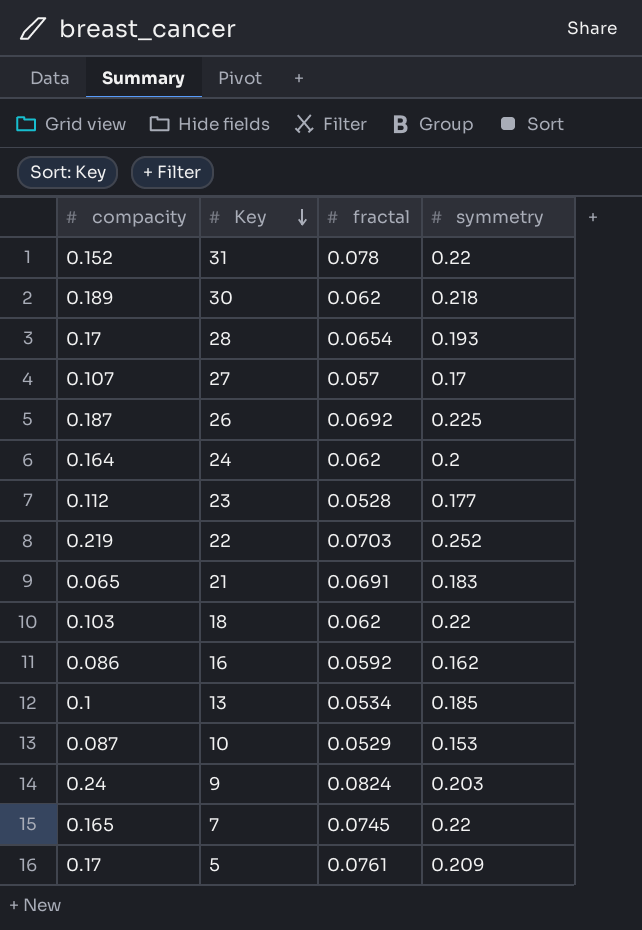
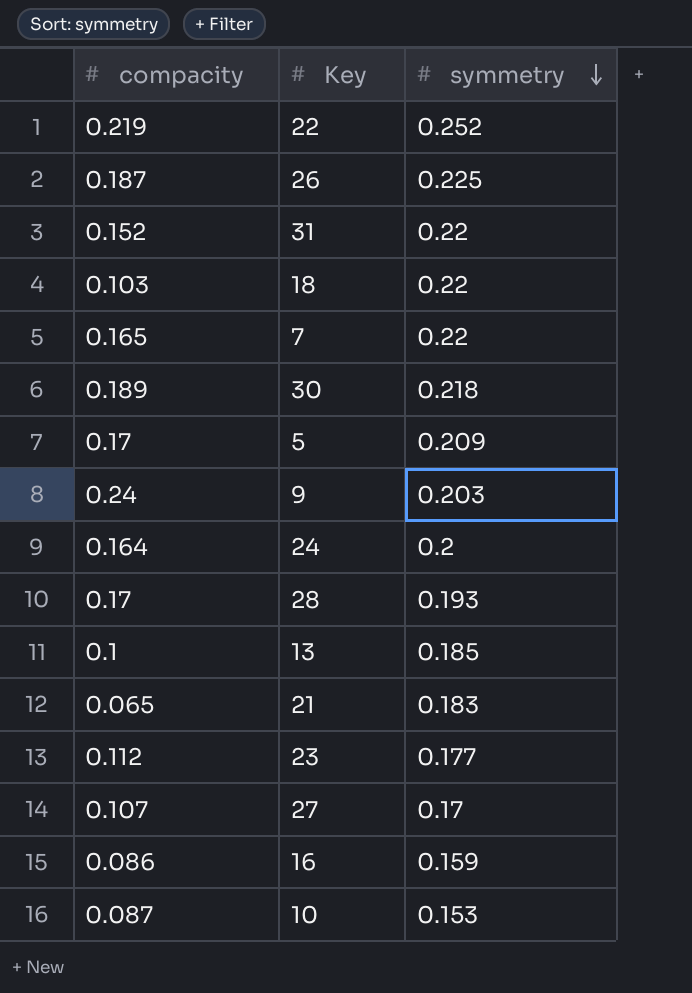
row order: Key descending -> symmetry descending
column fractal | position: 3 -> none
16 | symmetry: 0.162 -> 0.159

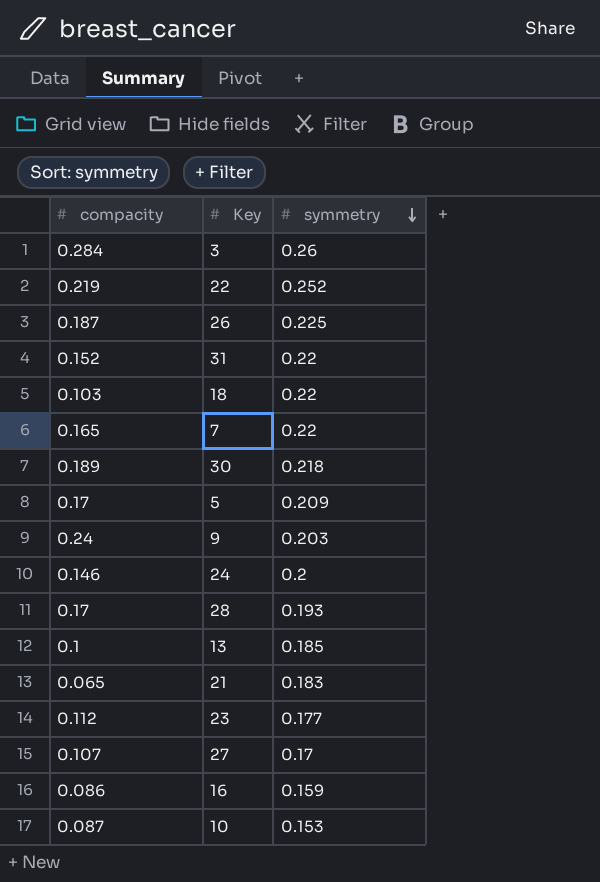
row 3: none -> 0.284 | 0.26
24 | compacity: 0.164 -> 0.146

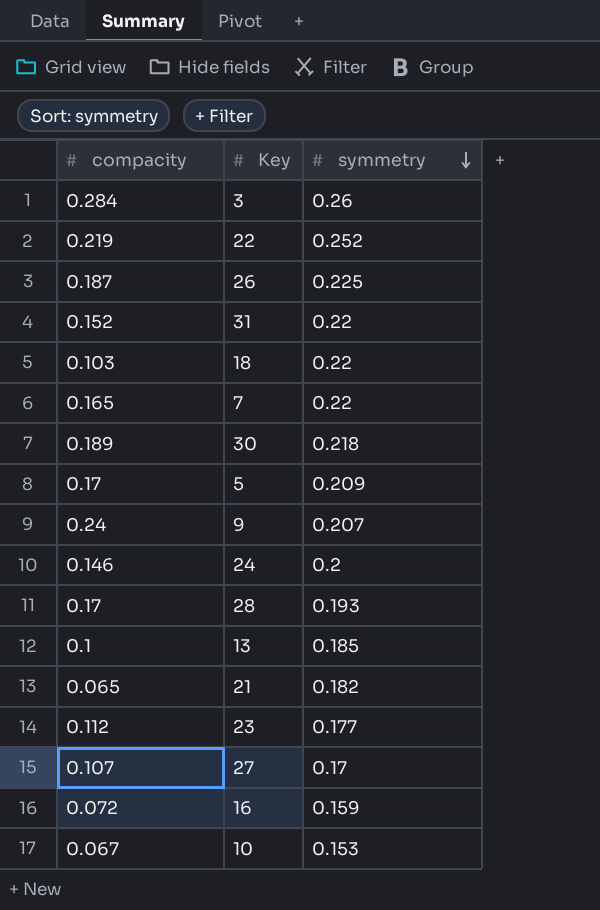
9 | symmetry: 0.203 -> 0.207
21 | symmetry: 0.183 -> 0.182
16 | compacity: 0.086 -> 0.072
10 | compacity: 0.087 -> 0.067

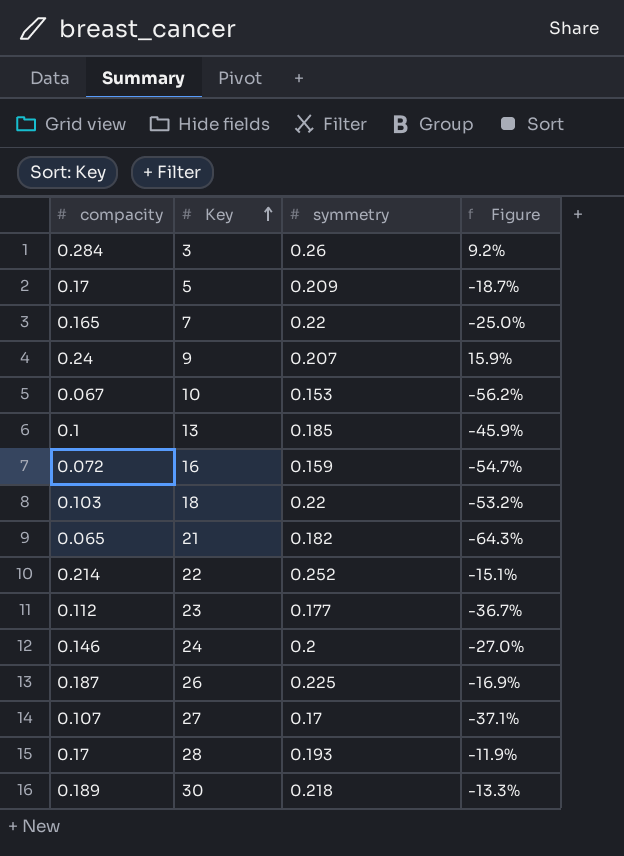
row order: symmetry descending -> Key ascending
column Figure | formula: none -> ([compacity] - [symmetry]) / [symmetry]
row 31: 0.152 | 0.22 -> none
22 | compacity: 0.219 -> 0.214

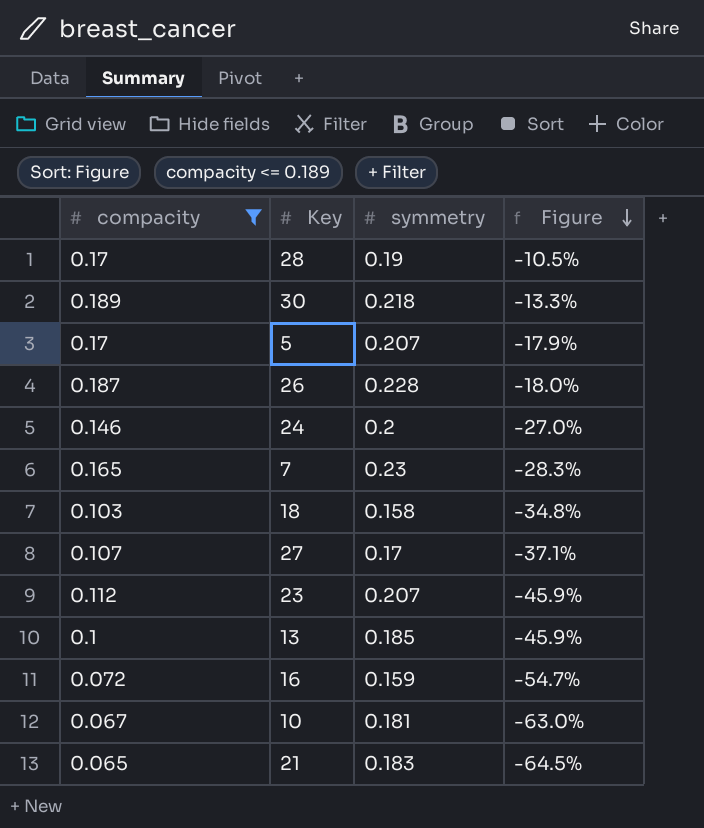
filter: none -> compacity <= 0.189
row order: Key ascending -> Figure descending
28 | symmetry: 0.193 -> 0.19
28 | Figure: -11.9% -> -10.5%
5 | symmetry: 0.209 -> 0.207
5 | Figure: -18.7% -> -17.9%
26 | symmetry: 0.225 -> 0.228
26 | Figure: -16.9% -> -18.0%
7 | symmetry: 0.22 -> 0.23
7 | Figure: -25.0% -> -28.3%
18 | symmetry: 0.22 -> 0.158
18 | Figure: -53.2% -> -34.8%
23 | symmetry: 0.177 -> 0.207
23 | Figure: -36.7% -> -45.9%
10 | symmetry: 0.153 -> 0.181
10 | Figure: -56.2% -> -63.0%
21 | symmetry: 0.182 -> 0.183
21 | Figure: -64.3% -> -64.5%

